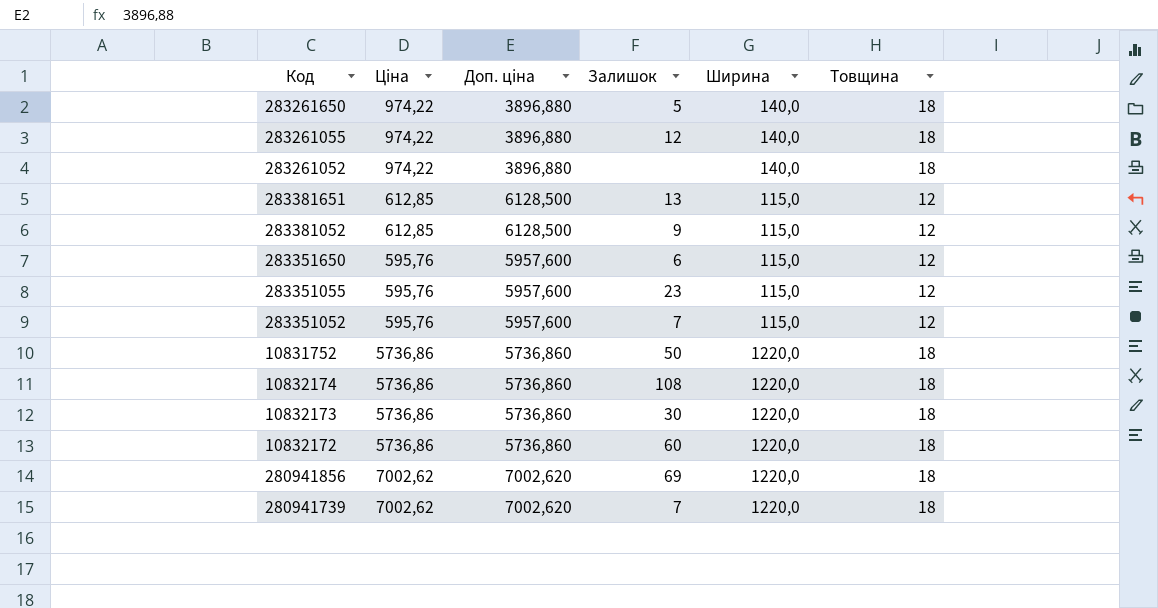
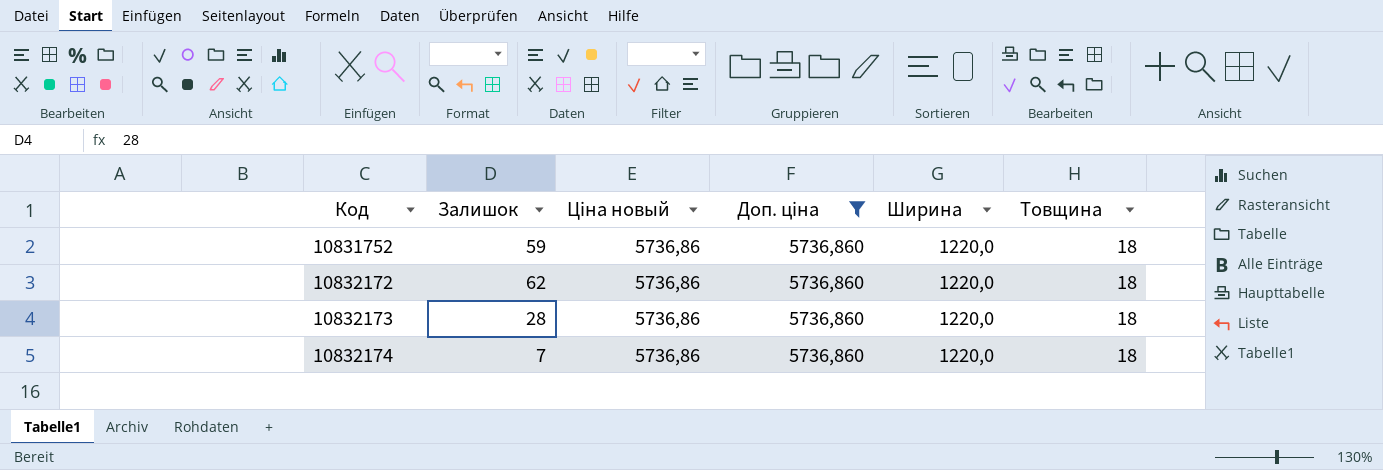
filter: none -> Доп. ціна = 5736,860
row order: none -> Код ascending
column Залишок | position: 4 -> 2
column name: Ціна -> Ціна новый
10831752 | Залишок: 50 -> 59
10832172 | Залишок: 60 -> 62
10832173 | Залишок: 30 -> 28
10832174 | Залишок: 108 -> 7

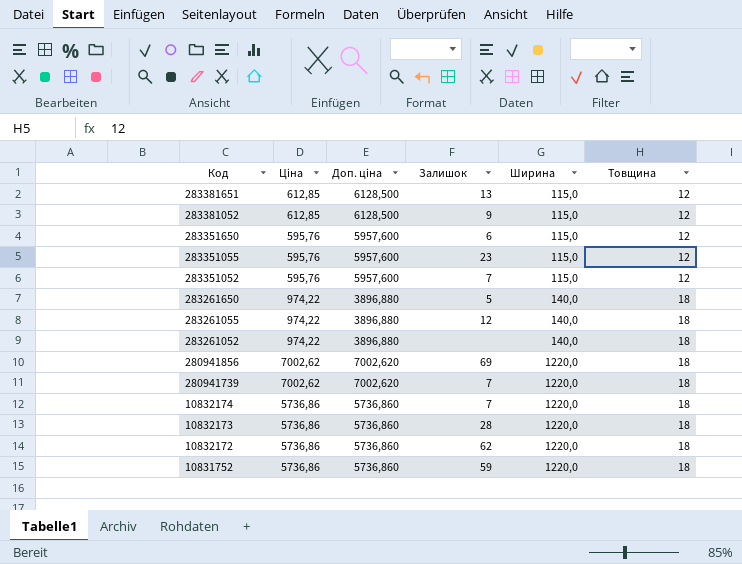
filter: Доп. ціна = 5736,860 -> none
row order: Код ascending -> Код descending
column name: Ціна новый -> Ціна
column Залишок | position: 2 -> 4

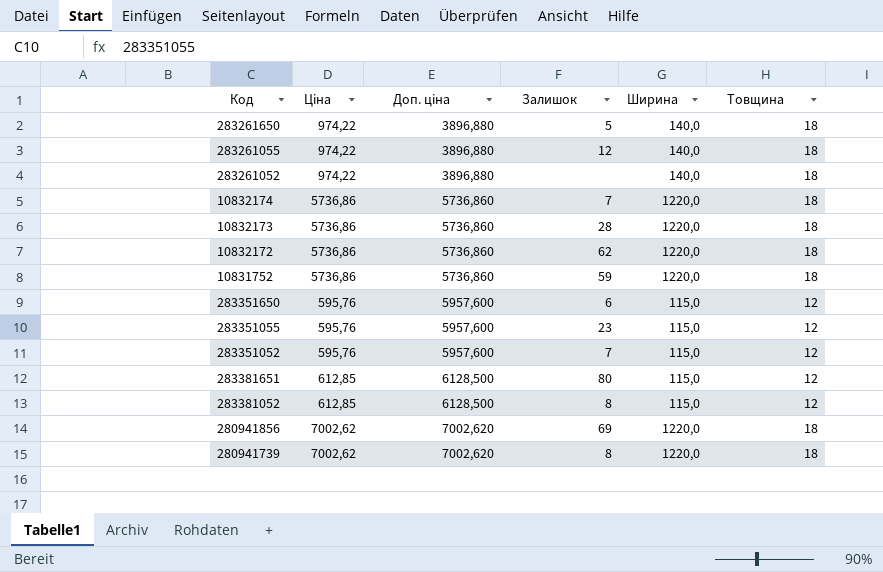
row order: Код descending -> Доп. ціна ascending
283381651 | Залишок: 13 -> 80
283381052 | Залишок: 9 -> 8
280941739 | Залишок: 7 -> 8

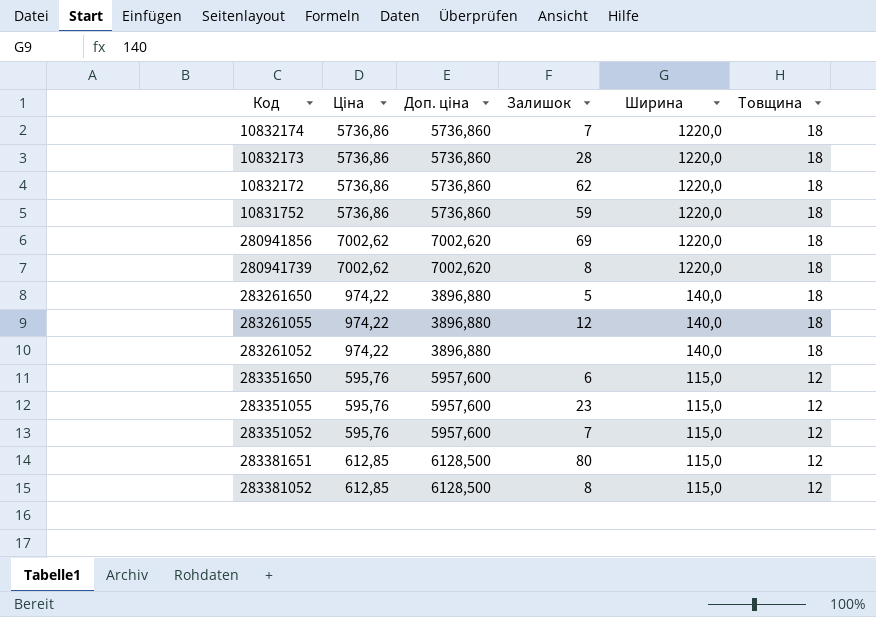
row order: Доп. ціна ascending -> Ширина descending

